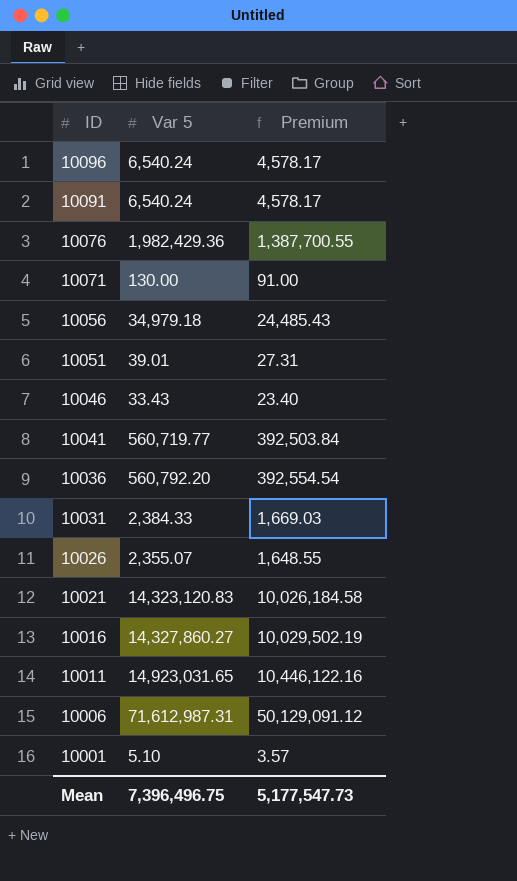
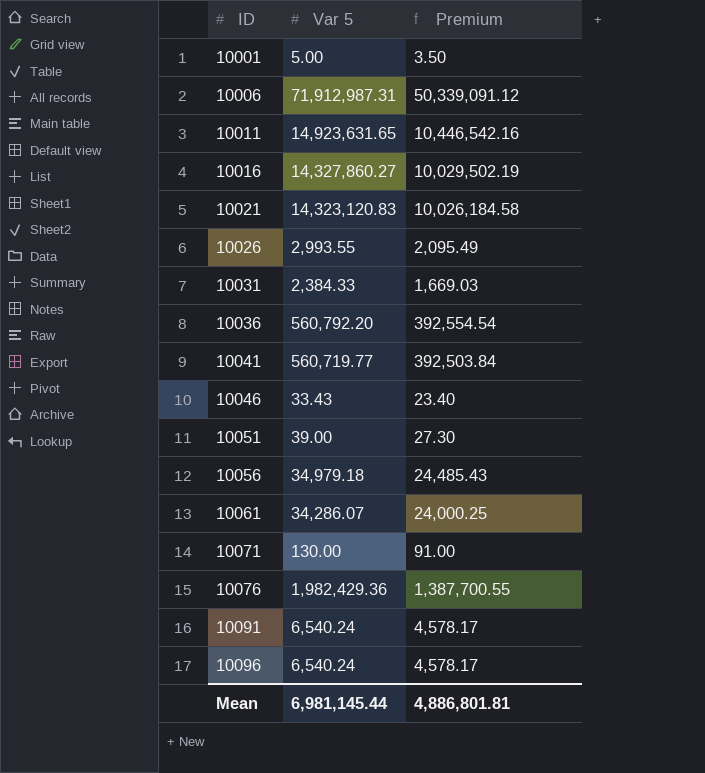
row order: ID descending -> ID ascending
10001 | Var 5: 5.10 -> 5.00
10001 | Premium: 3.57 -> 3.50
10006 | Var 5: 71,612,987.31 -> 71,912,987.31
10006 | Premium: 50,129,091.12 -> 50,339,091.12
10011 | Var 5: 14,923,031.65 -> 14,923,631.65
10011 | Premium: 10,446,122.16 -> 10,446,542.16
10026 | Var 5: 2,355.07 -> 2,993.55
10026 | Premium: 1,648.55 -> 2,095.49
10051 | Var 5: 39.01 -> 39.00
10051 | Premium: 27.31 -> 27.30
row 10061: none -> 34,286.07 | 24,000.25
Mean | Var 5: 7,396,496.75 -> 6,981,145.44
Mean | Premium: 5,177,547.73 -> 4,886,801.81

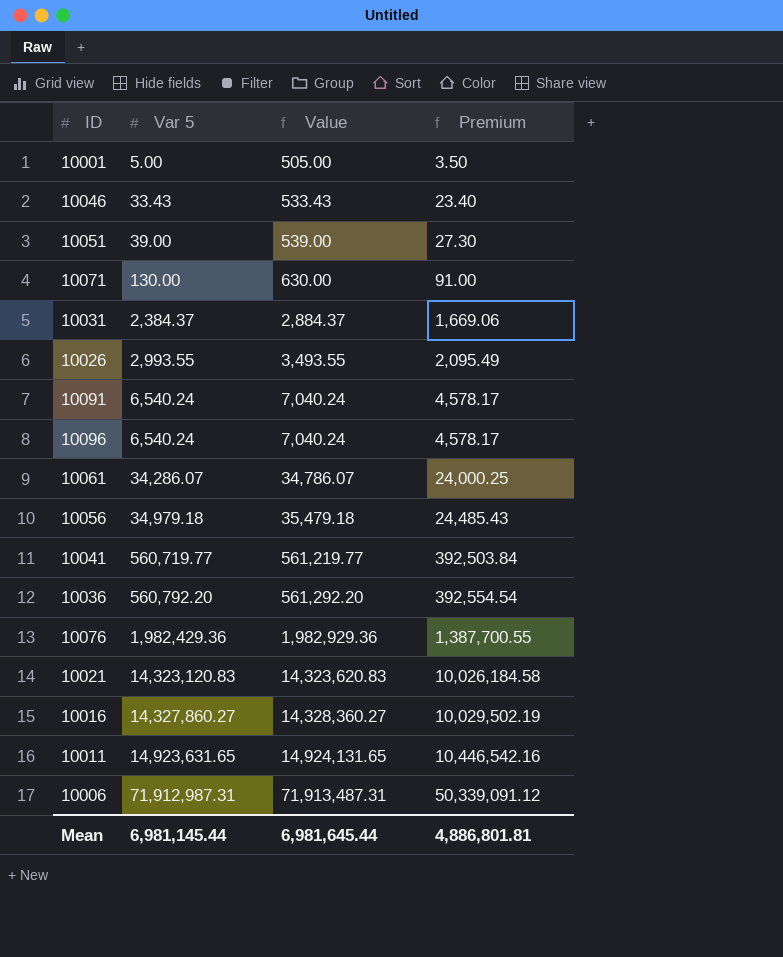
row order: ID ascending -> Var 5 ascending
column Value | formula: none -> [Var 5] + 500
10031 | Var 5: 2,384.33 -> 2,384.37
10031 | Premium: 1,669.03 -> 1,669.06

